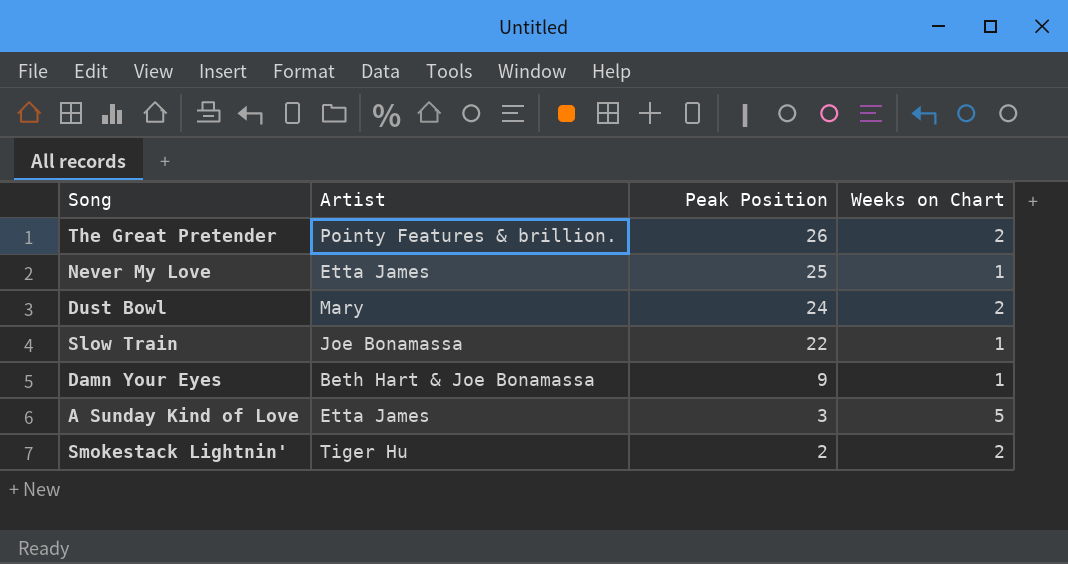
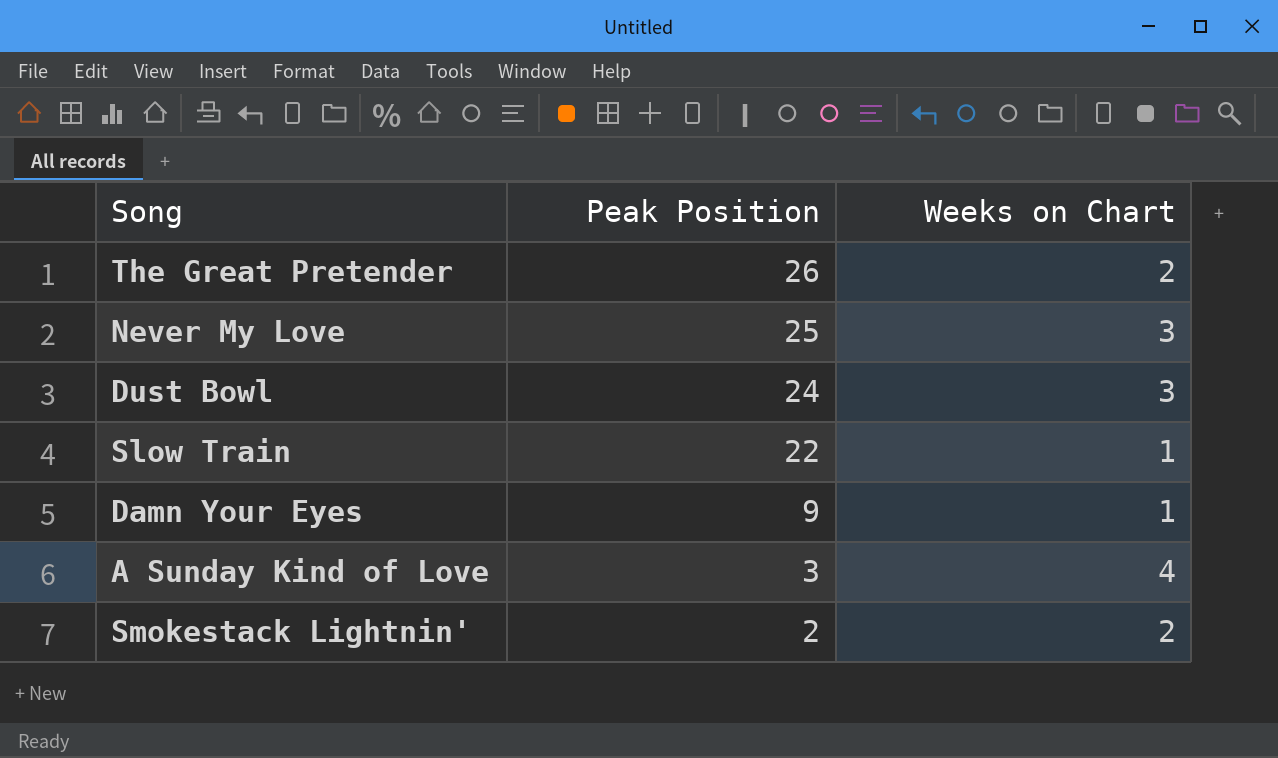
column Artist | position: 2 -> none
Never My Love | Weeks on Chart: 1 -> 3
Dust Bowl | Weeks on Chart: 2 -> 3
A Sunday Kind of Love | Weeks on Chart: 5 -> 4

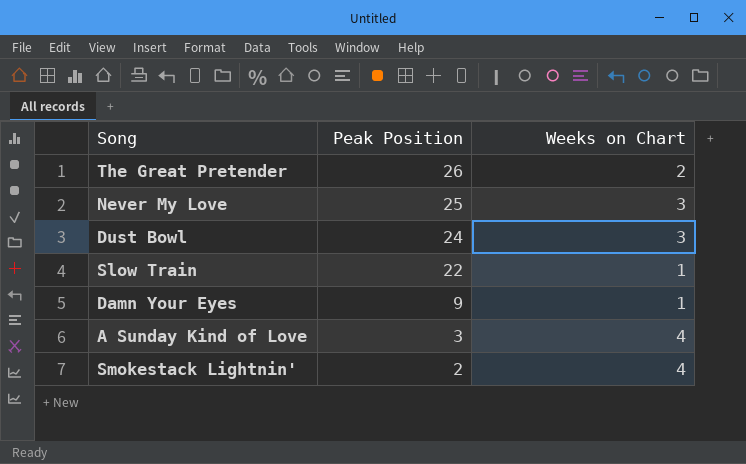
Smokestack Lightnin' | Weeks on Chart: 2 -> 4

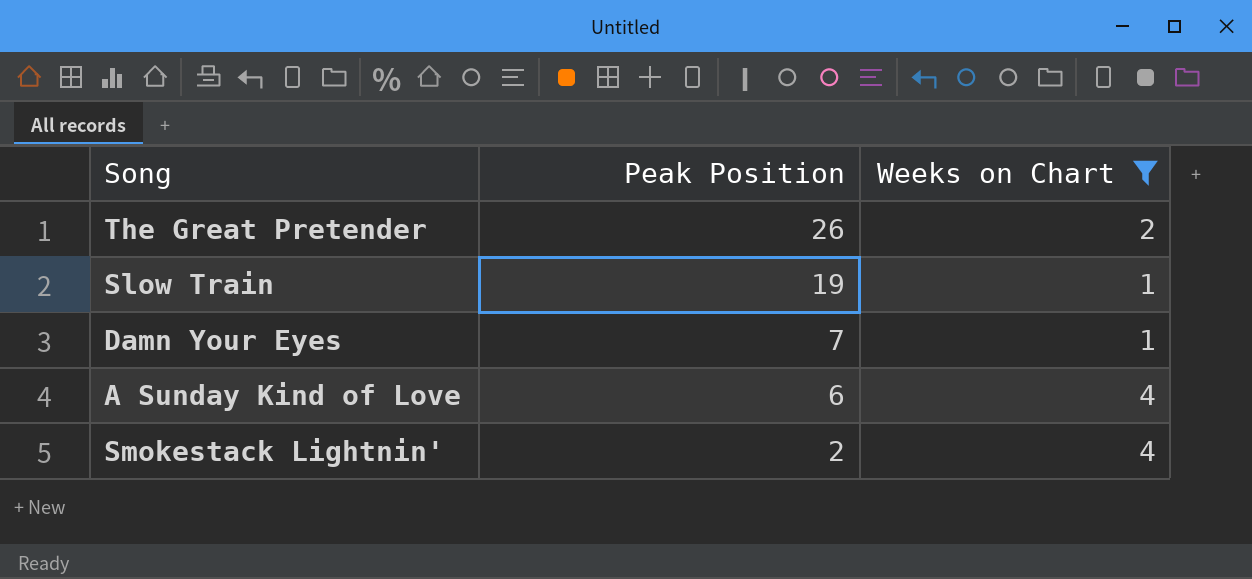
filter: none -> Weeks on Chart != 3
Slow Train | Peak Position: 22 -> 19
Damn Your Eyes | Peak Position: 9 -> 7
A Sunday Kind of Love | Peak Position: 3 -> 6

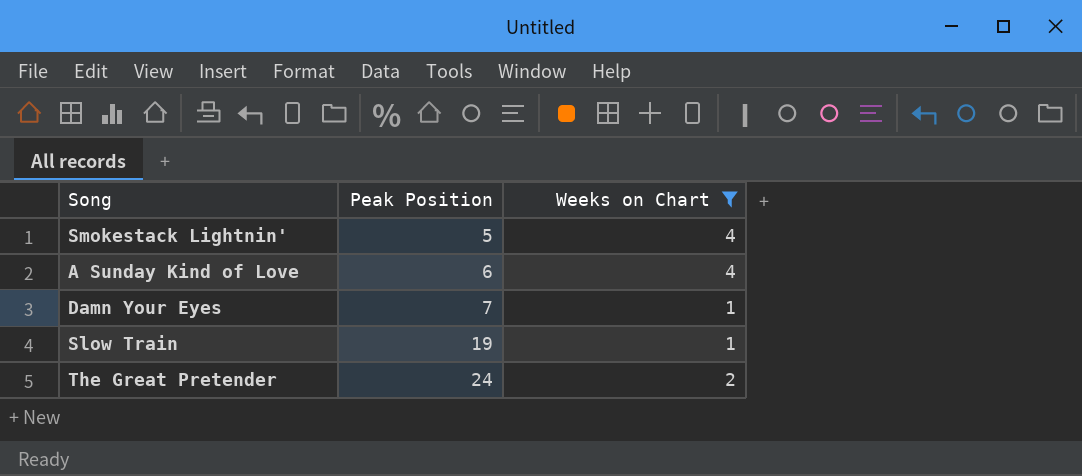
row order: Peak Position descending -> Peak Position ascending
Smokestack Lightnin' | Peak Position: 2 -> 5
The Great Pretender | Peak Position: 26 -> 24

